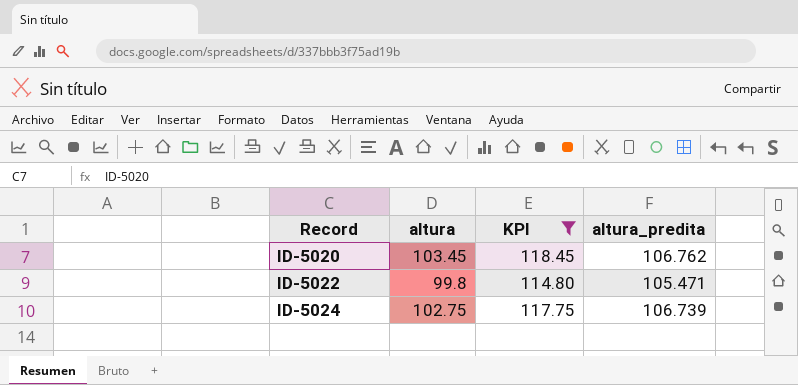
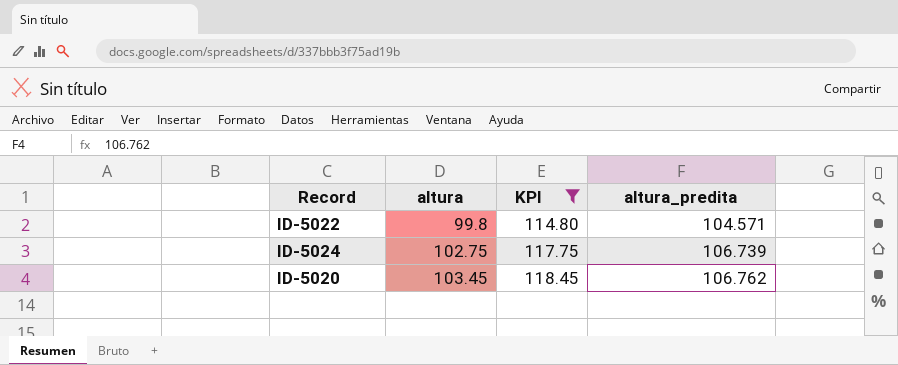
row order: Record ascending -> altura ascending
ID-5022 | altura_predita: 105.471 -> 104.571

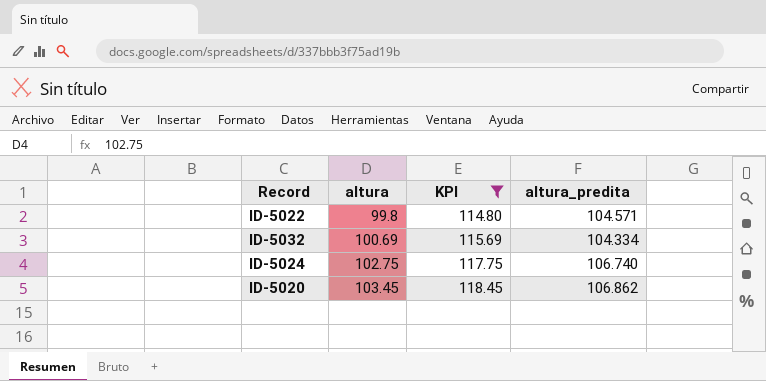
row ID-5032: none -> 100.69 | 115.69 | 104.334
ID-5024 | altura_predita: 106.739 -> 106.740
ID-5020 | altura_predita: 106.762 -> 106.862

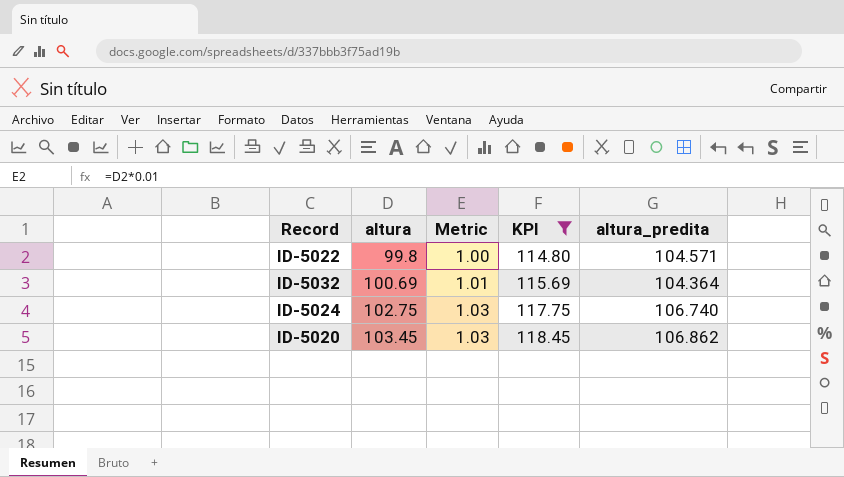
column Metric | formula: none -> [altura] * 0.01
ID-5032 | altura_predita: 104.334 -> 104.364

